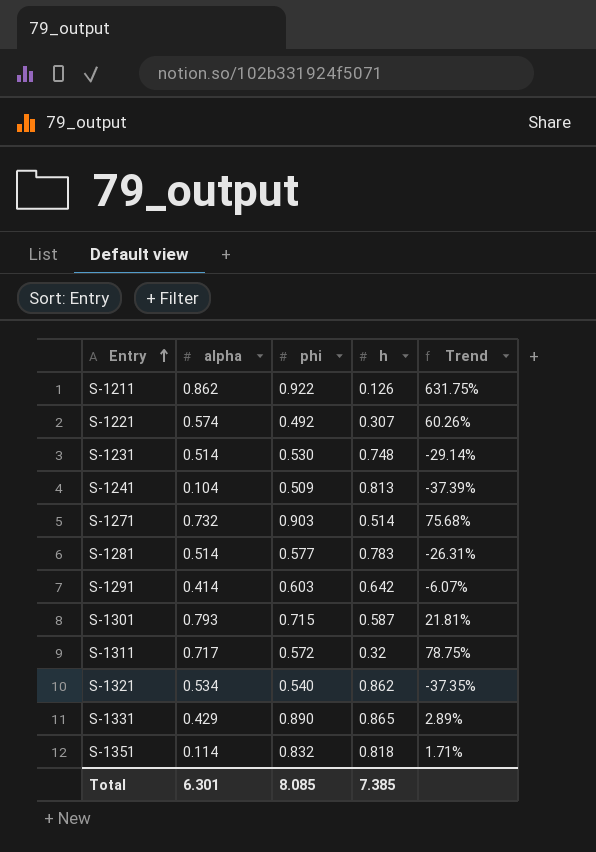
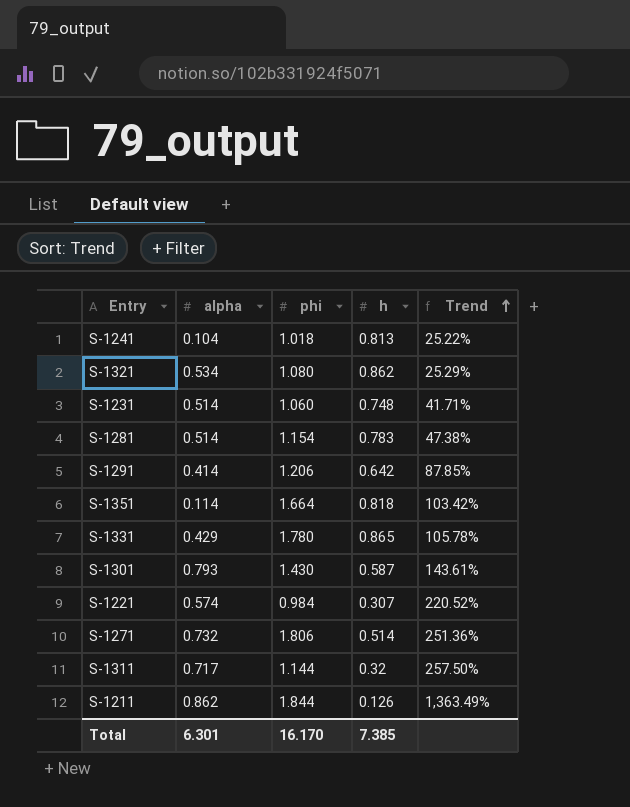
row order: Entry ascending -> Trend ascending
S-1241 | phi: 0.509 -> 1.018
S-1241 | Trend: -37.39% -> 25.22%
S-1321 | phi: 0.540 -> 1.080
S-1321 | Trend: -37.35% -> 25.29%
S-1231 | phi: 0.530 -> 1.060
S-1231 | Trend: -29.14% -> 41.71%
S-1281 | phi: 0.577 -> 1.154
S-1281 | Trend: -26.31% -> 47.38%
S-1291 | phi: 0.603 -> 1.206
S-1291 | Trend: -6.07% -> 87.85%
S-1351 | phi: 0.832 -> 1.664
S-1351 | Trend: 1.71% -> 103.42%
S-1331 | phi: 0.890 -> 1.780
S-1331 | Trend: 2.89% -> 105.78%
S-1301 | phi: 0.715 -> 1.430
S-1301 | Trend: 21.81% -> 143.61%
S-1221 | phi: 0.492 -> 0.984
S-1221 | Trend: 60.26% -> 220.52%
S-1271 | phi: 0.903 -> 1.806
S-1271 | Trend: 75.68% -> 251.36%
S-1311 | phi: 0.572 -> 1.144
S-1311 | Trend: 78.75% -> 257.50%
S-1211 | phi: 0.922 -> 1.844
S-1211 | Trend: 631.75% -> 1,363.49%
Total | phi: 8.085 -> 16.170

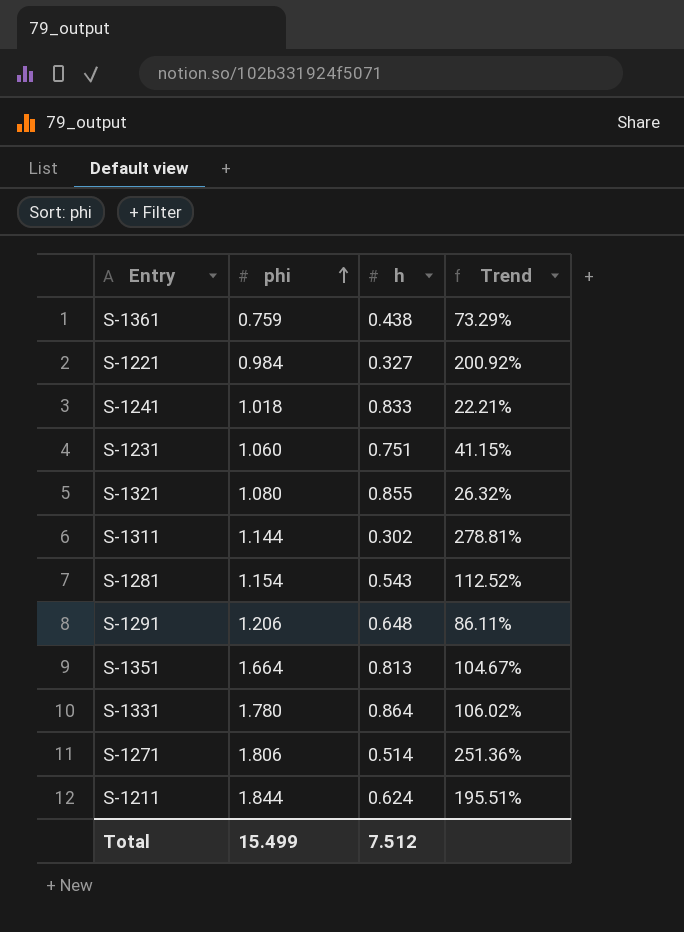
row order: Trend ascending -> phi ascending
column alpha | position: 2 -> none
row S-1301: 0.793 | 1.430 | 0.587 | 143.61% -> none
row S-1361: none -> 0.759 | 0.438 | 73.29%
S-1221 | h: 0.307 -> 0.327
S-1221 | Trend: 220.52% -> 200.92%
S-1241 | h: 0.813 -> 0.833
S-1241 | Trend: 25.22% -> 22.21%
S-1231 | h: 0.748 -> 0.751
S-1231 | Trend: 41.71% -> 41.15%
S-1321 | h: 0.862 -> 0.855
S-1321 | Trend: 25.29% -> 26.32%
S-1311 | h: 0.32 -> 0.302
S-1311 | Trend: 257.50% -> 278.81%
S-1281 | h: 0.783 -> 0.543
S-1281 | Trend: 47.38% -> 112.52%
S-1291 | h: 0.642 -> 0.648
S-1291 | Trend: 87.85% -> 86.11%
S-1351 | h: 0.818 -> 0.813
S-1351 | Trend: 103.42% -> 104.67%
S-1331 | h: 0.865 -> 0.864
S-1331 | Trend: 105.78% -> 106.02%
S-1211 | h: 0.126 -> 0.624
S-1211 | Trend: 1,363.49% -> 195.51%
Total | phi: 16.170 -> 15.499
Total | h: 7.385 -> 7.512

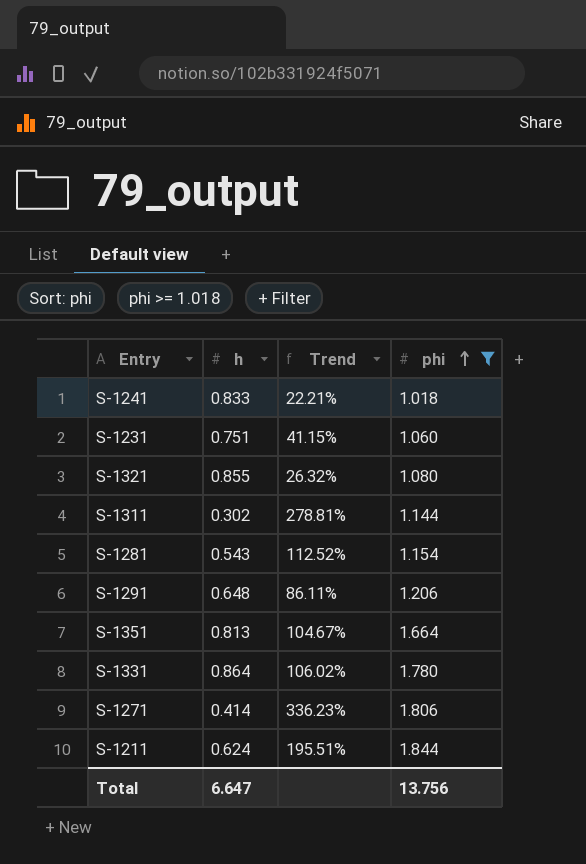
filter: none -> phi >= 1.018
column phi | position: 2 -> 4
S-1271 | h: 0.514 -> 0.414
S-1271 | Trend: 251.36% -> 336.23%
Total | h: 7.512 -> 6.647
Total | phi: 15.499 -> 13.756

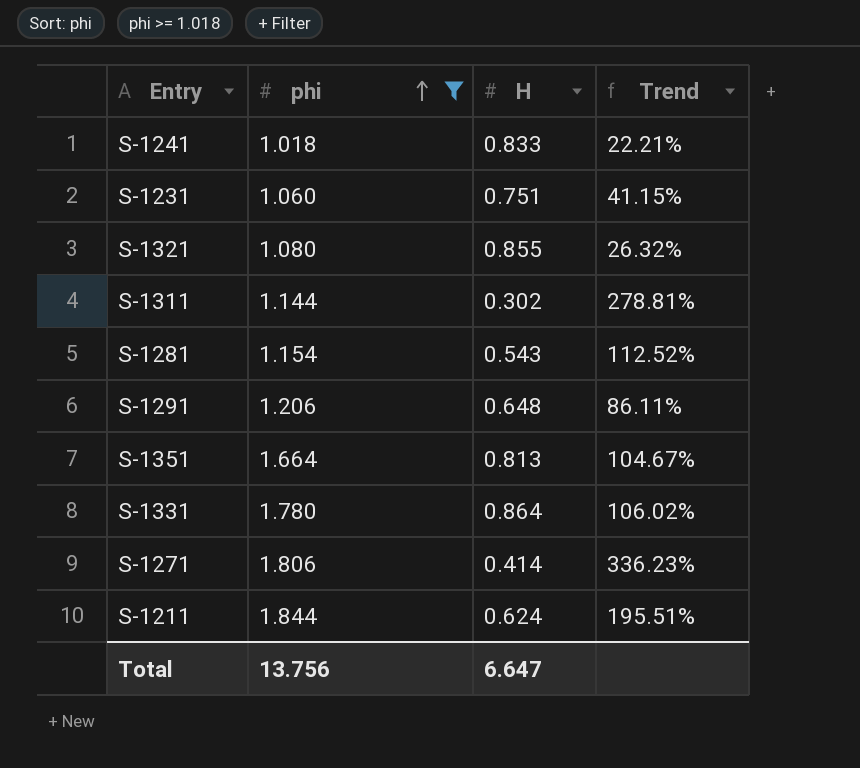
column phi | position: 4 -> 2
column name: h -> H

